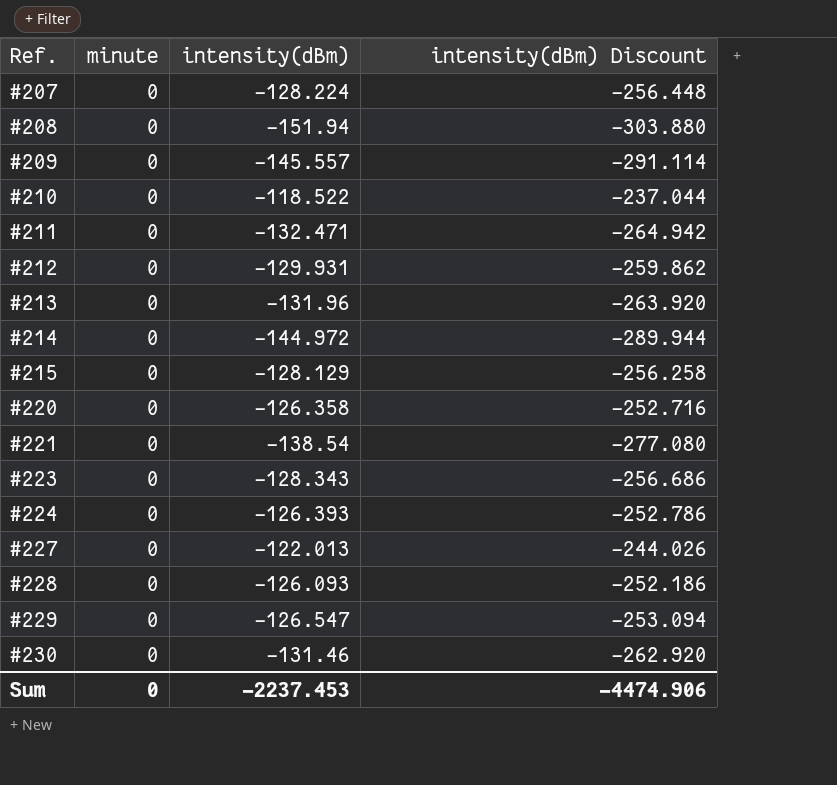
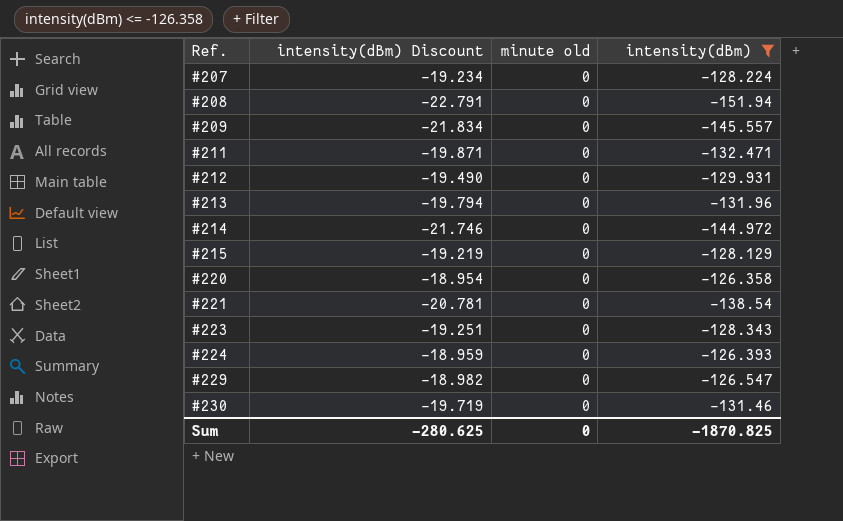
filter: none -> intensity(dBm) <= -126.358
column intensity(dBm) Discount | formula: [intensity(dBm)] * 2 -> [intensity(dBm)] * 0.15
column intensity(dBm) Discount | position: 4 -> 2
column name: minute -> minute old
Sum | intensity(dBm) Discount: -4474.906 -> -280.625
Sum | intensity(dBm): -2237.453 -> -1870.825

